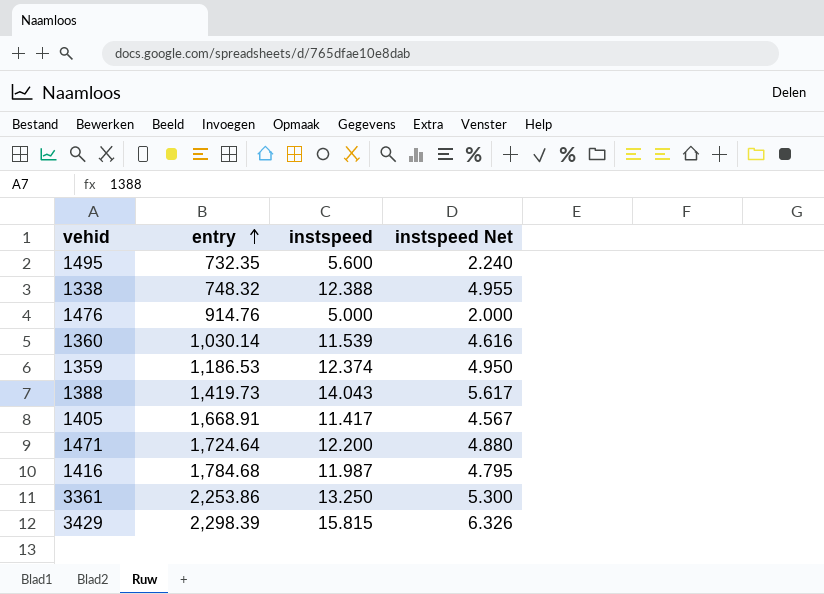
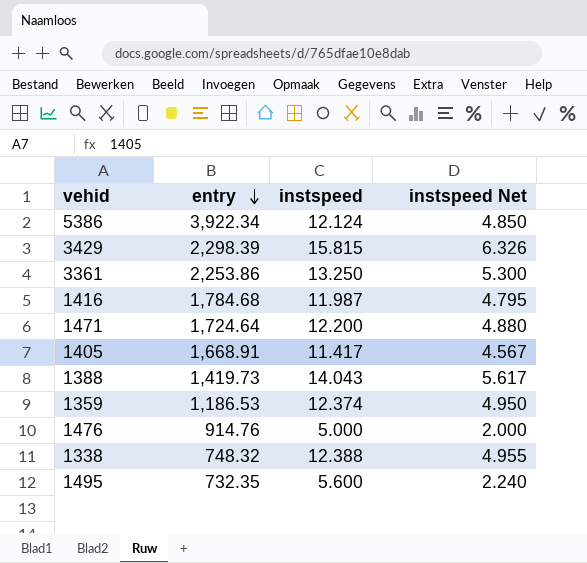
row order: entry ascending -> entry descending
row 1360: 1,030.14 | 11.539 | 4.616 -> none
row 5386: none -> 3,922.34 | 12.124 | 4.850

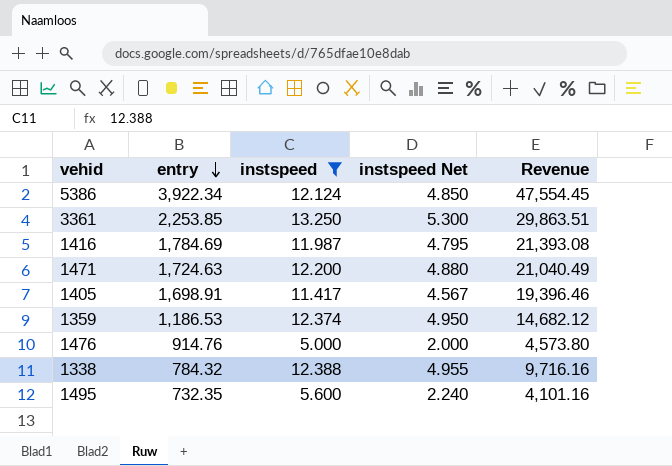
filter: none -> instspeed <= 13.250
column Revenue | formula: none -> [entry] * [instspeed]
3361 | entry: 2,253.86 -> 2,253.85
1416 | entry: 1,784.68 -> 1,784.69
1471 | entry: 1,724.64 -> 1,724.63
1405 | entry: 1,668.91 -> 1,698.91
1338 | entry: 748.32 -> 784.32

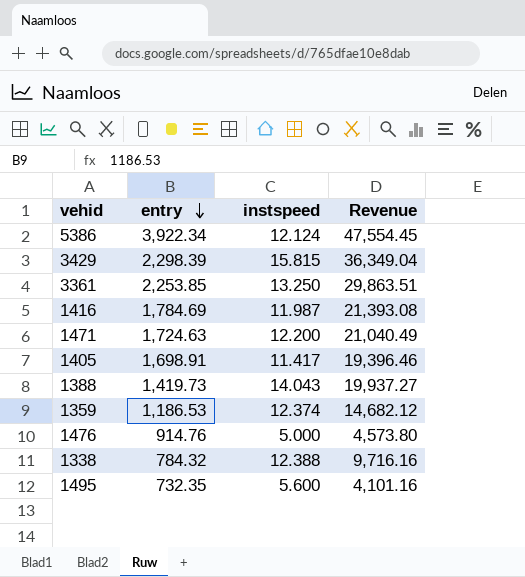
filter: instspeed <= 13.250 -> none
column instspeed Net | formula: [instspeed] * 0.4 -> none

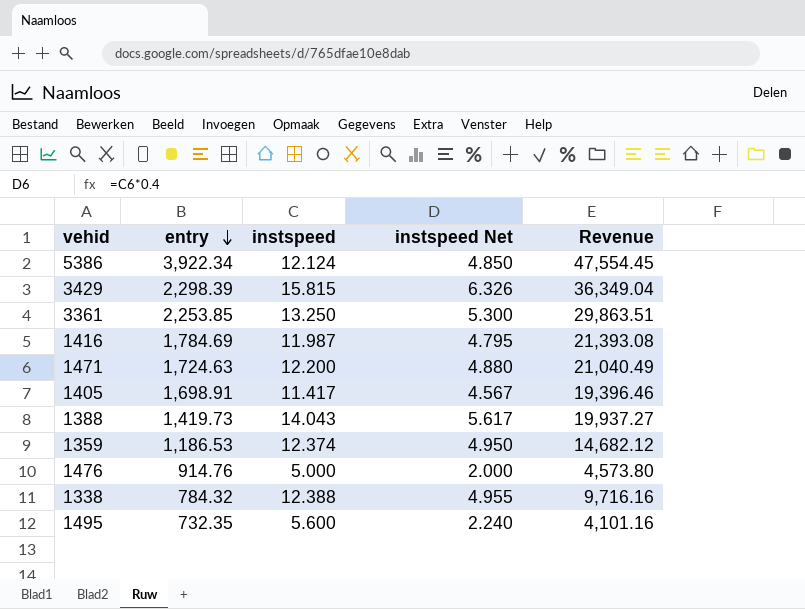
column instspeed Net | formula: none -> [instspeed] * 0.4

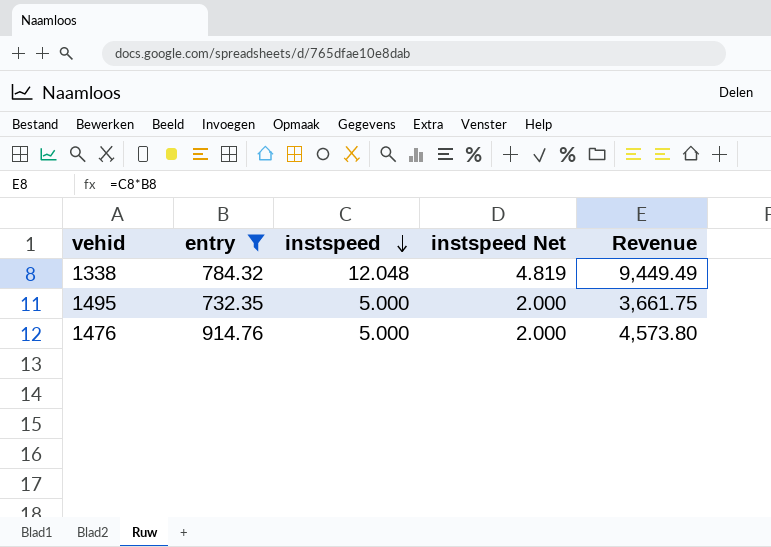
filter: none -> entry <= 914.76
row order: entry descending -> instspeed descending
1338 | instspeed: 12.388 -> 12.048
1338 | instspeed Net: 4.955 -> 4.819
1338 | Revenue: 9,716.16 -> 9,449.49
1495 | instspeed: 5.600 -> 5.000
1495 | instspeed Net: 2.240 -> 2.000
1495 | Revenue: 4,101.16 -> 3,661.75

